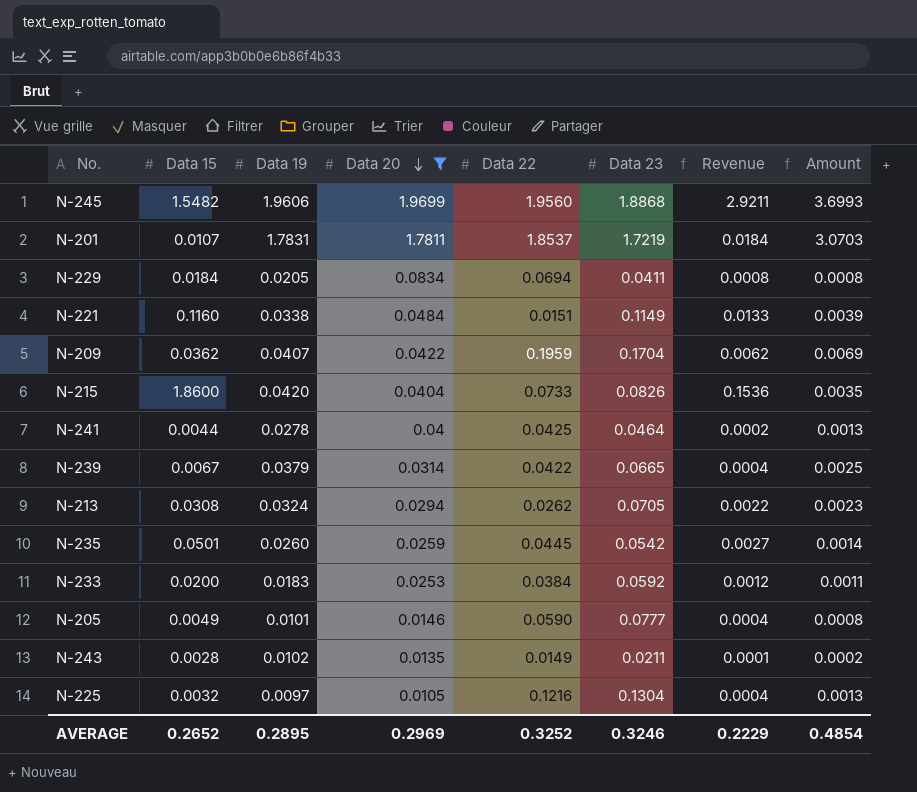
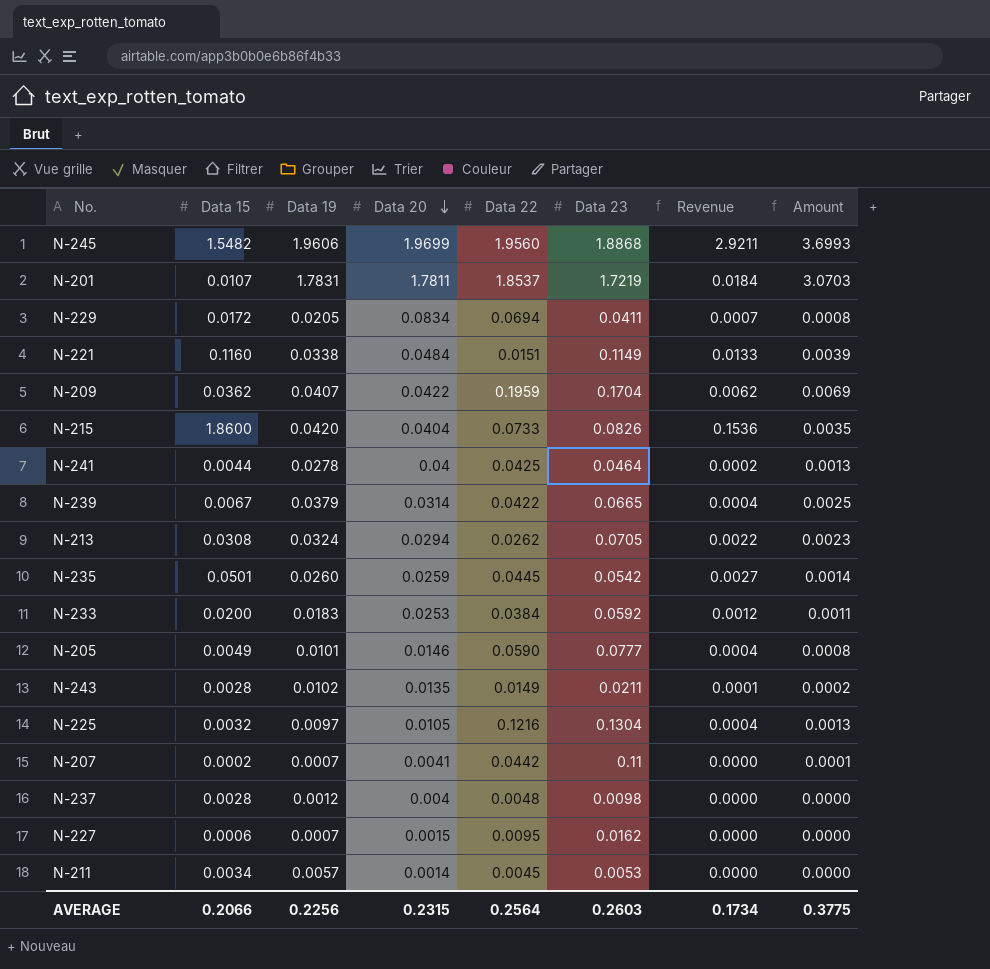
filter: Data 20 >= 0.0105 -> none
N-229 | Data 15: 0.0184 -> 0.0172
N-229 | Revenue: 0.0008 -> 0.0007
AVERAGE | Data 15: 0.2652 -> 0.2066
AVERAGE | Data 19: 0.2895 -> 0.2256
AVERAGE | Data 20: 0.2969 -> 0.2315
AVERAGE | Data 22: 0.3252 -> 0.2564
AVERAGE | Data 23: 0.3246 -> 0.2603
AVERAGE | Revenue: 0.2229 -> 0.1734
AVERAGE | Amount: 0.4854 -> 0.3775

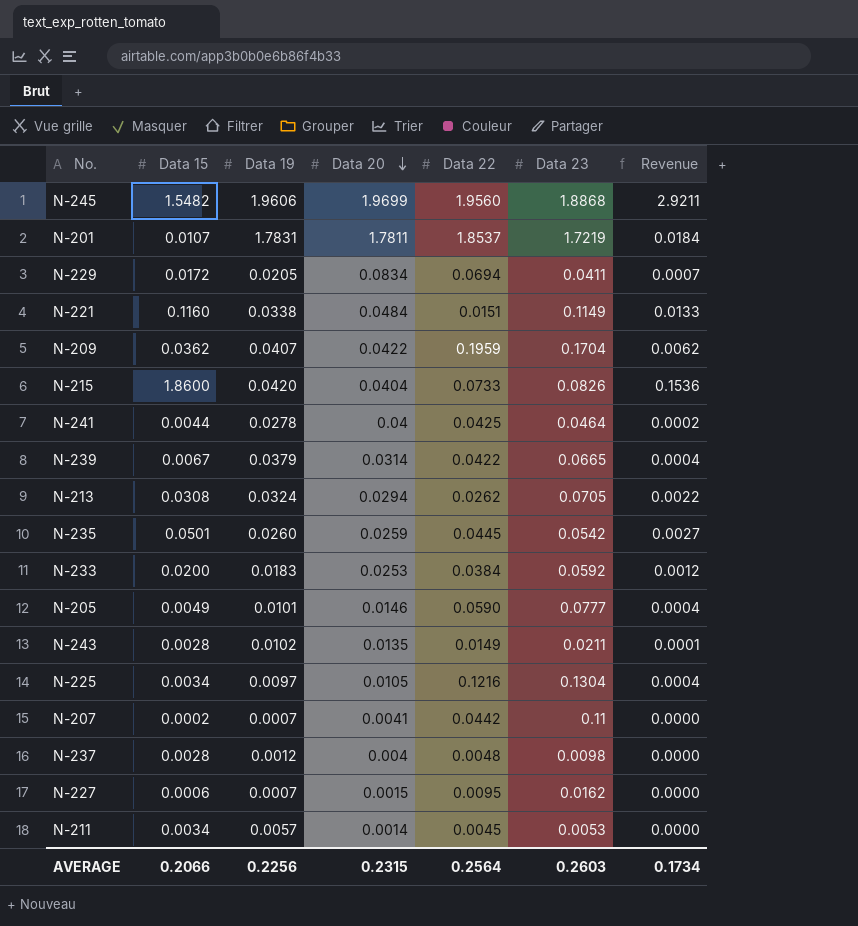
column Amount | formula: [Data 19] * [Data 23] -> none
N-225 | Data 15: 0.0032 -> 0.0034

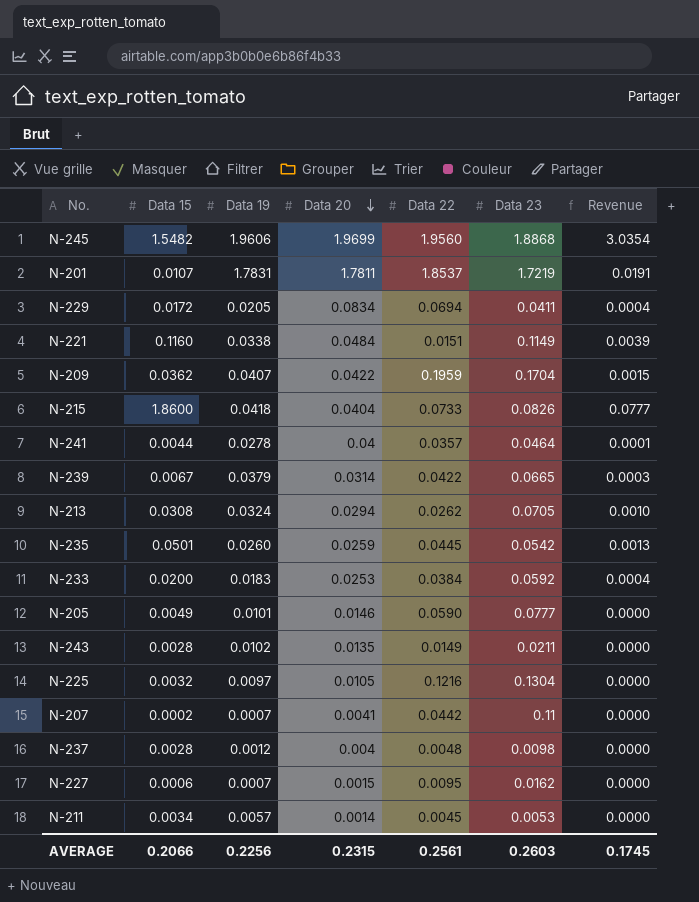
column Revenue | formula: [Data 15] * [Data 23] -> [Data 15] * [Data 19]
N-215 | Data 19: 0.0420 -> 0.0418
N-241 | Data 22: 0.0425 -> 0.0357
N-225 | Data 15: 0.0034 -> 0.0032
AVERAGE | Data 22: 0.2564 -> 0.2561
AVERAGE | Revenue: 0.1734 -> 0.1745

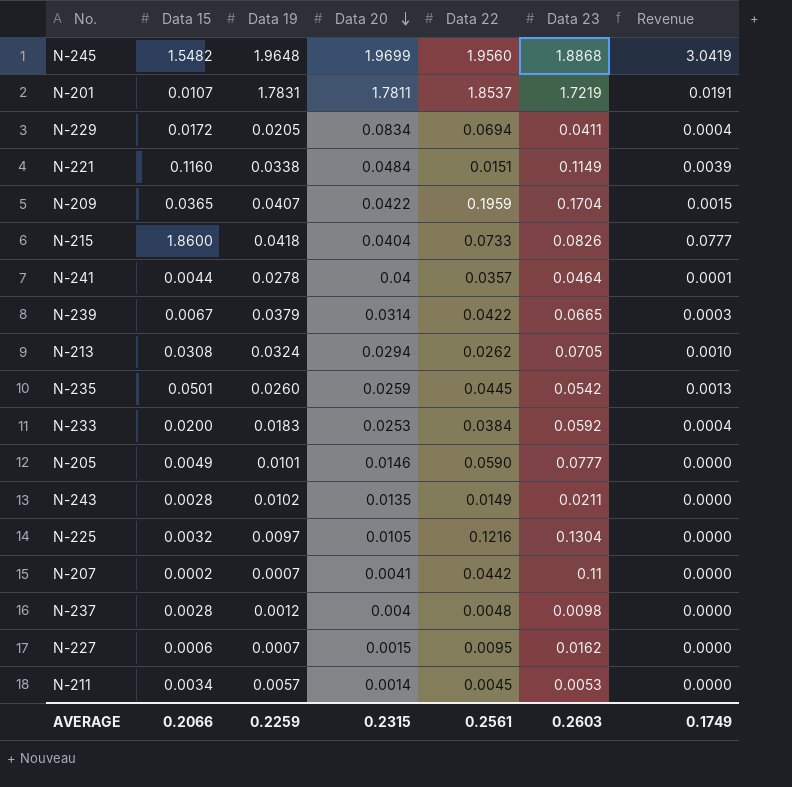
N-245 | Data 19: 1.9606 -> 1.9648
N-245 | Revenue: 3.0354 -> 3.0419
N-209 | Data 15: 0.0362 -> 0.0365
AVERAGE | Data 19: 0.2256 -> 0.2259
AVERAGE | Revenue: 0.1745 -> 0.1749

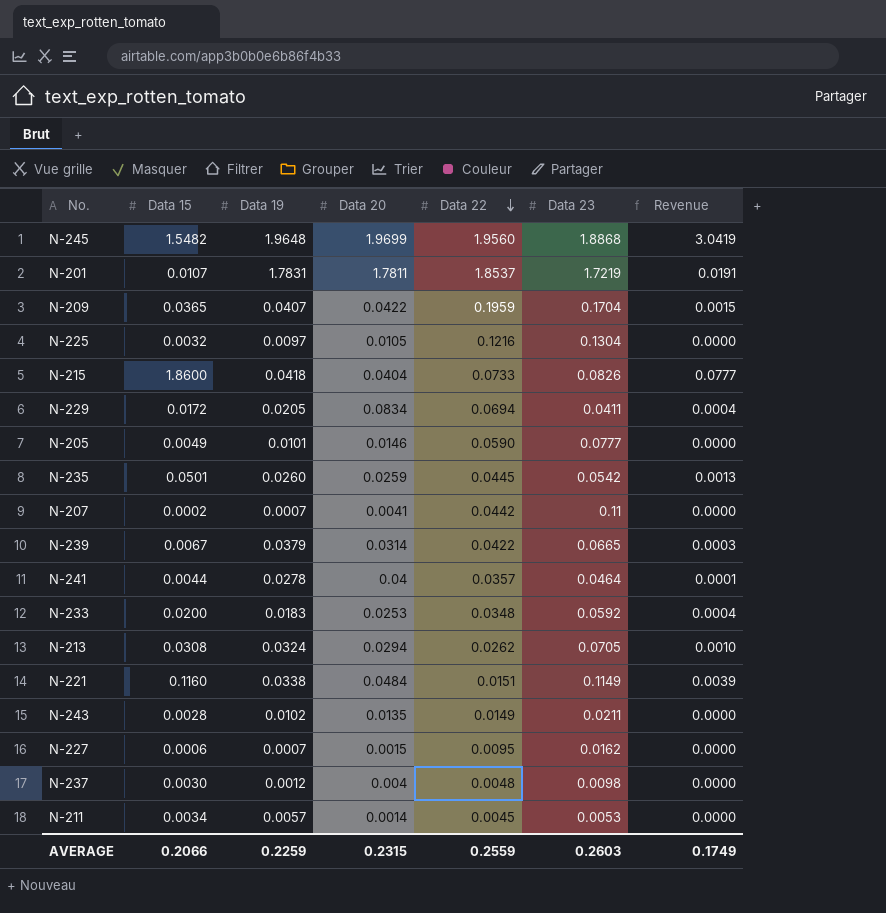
row order: Data 20 descending -> Data 22 descending
N-233 | Data 22: 0.0384 -> 0.0348
N-237 | Data 15: 0.0028 -> 0.0030
AVERAGE | Data 22: 0.2561 -> 0.2559

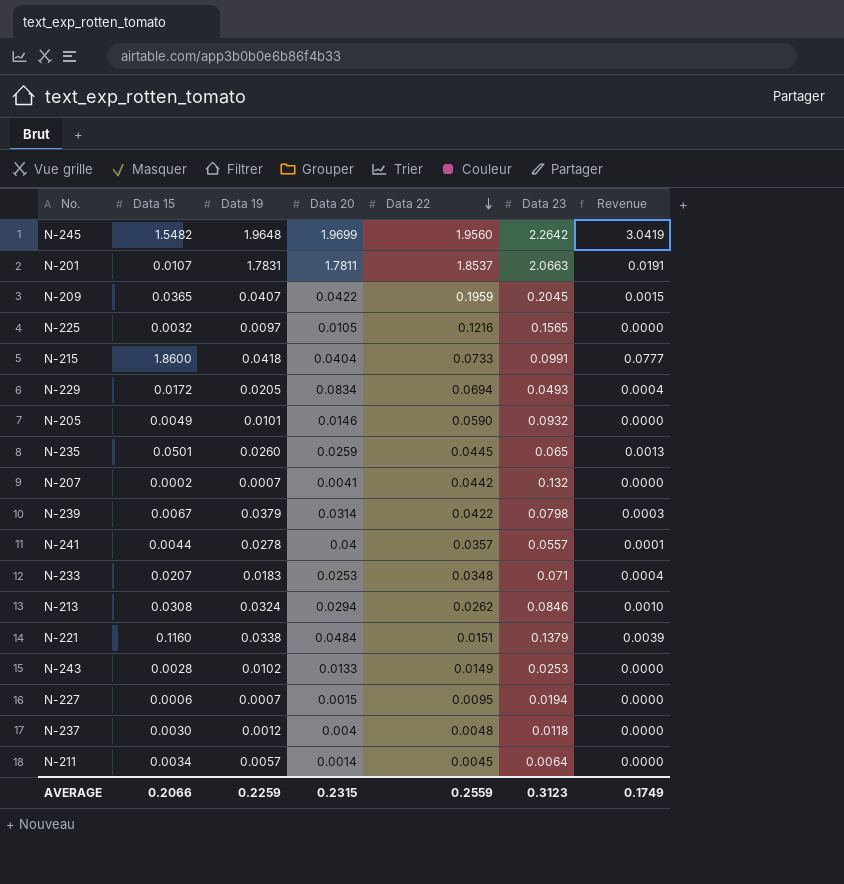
N-245 | Data 23: 1.8868 -> 2.2642
N-201 | Data 23: 1.7219 -> 2.0663
N-209 | Data 23: 0.1704 -> 0.2045
N-225 | Data 23: 0.1304 -> 0.1565
N-215 | Data 23: 0.0826 -> 0.0991
N-229 | Data 23: 0.0411 -> 0.0493
N-205 | Data 23: 0.0777 -> 0.0932
N-235 | Data 23: 0.0542 -> 0.065
N-207 | Data 23: 0.11 -> 0.132
N-239 | Data 23: 0.0665 -> 0.0798
N-241 | Data 23: 0.0464 -> 0.0557
N-233 | Data 15: 0.0200 -> 0.0207
N-233 | Data 23: 0.0592 -> 0.071
N-213 | Data 23: 0.0705 -> 0.0846
N-221 | Data 23: 0.1149 -> 0.1379
N-243 | Data 20: 0.0135 -> 0.0133
N-243 | Data 23: 0.0211 -> 0.0253
N-227 | Data 23: 0.0162 -> 0.0194
N-237 | Data 23: 0.0098 -> 0.0118
N-211 | Data 23: 0.0053 -> 0.0064
AVERAGE | Data 23: 0.2603 -> 0.3123

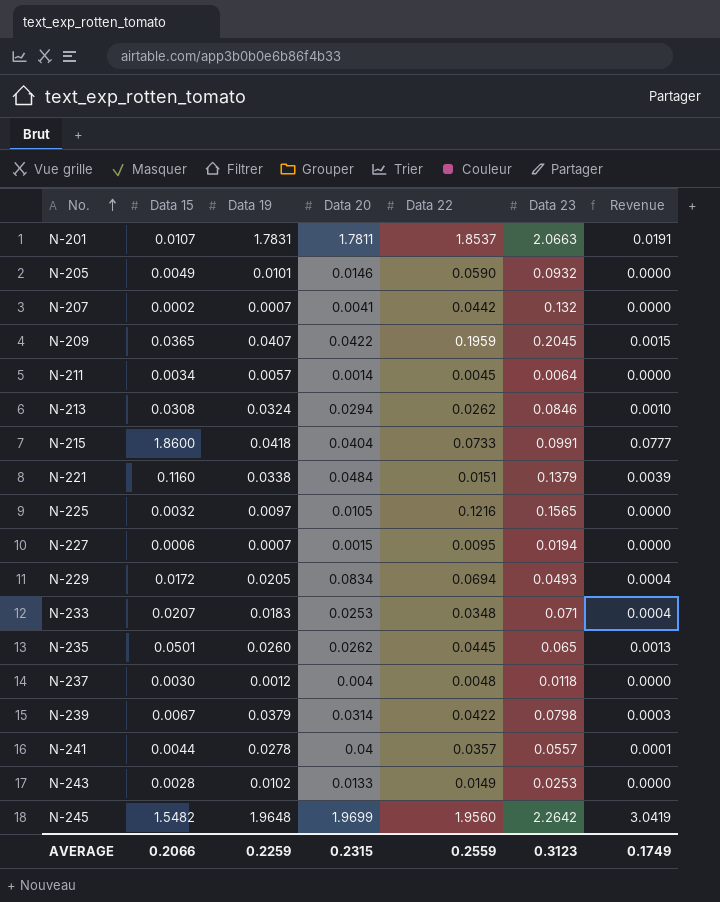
row order: Data 22 descending -> No. ascending
N-235 | Data 20: 0.0259 -> 0.0262

